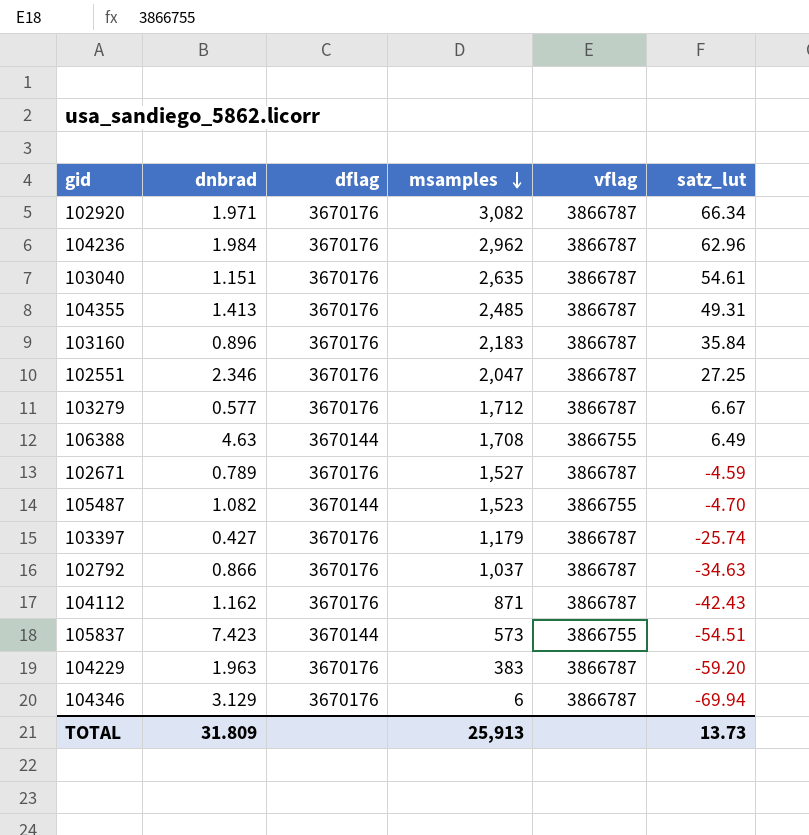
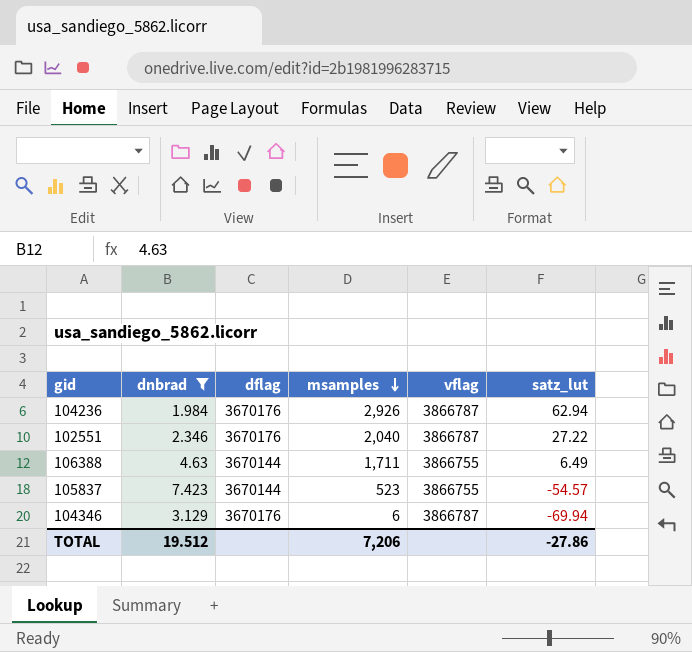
filter: none -> dnbrad >= 1.984
104236 | msamples: 2,962 -> 2,926
104236 | satz_lut: 62.96 -> 62.94
102551 | msamples: 2,047 -> 2,040
102551 | satz_lut: 27.25 -> 27.22
106388 | msamples: 1,708 -> 1,711
105837 | msamples: 573 -> 523
105837 | satz_lut: -54.51 -> -54.57
TOTAL | dnbrad: 31.809 -> 19.512
TOTAL | msamples: 25,913 -> 7,206
TOTAL | satz_lut: 13.73 -> -27.86

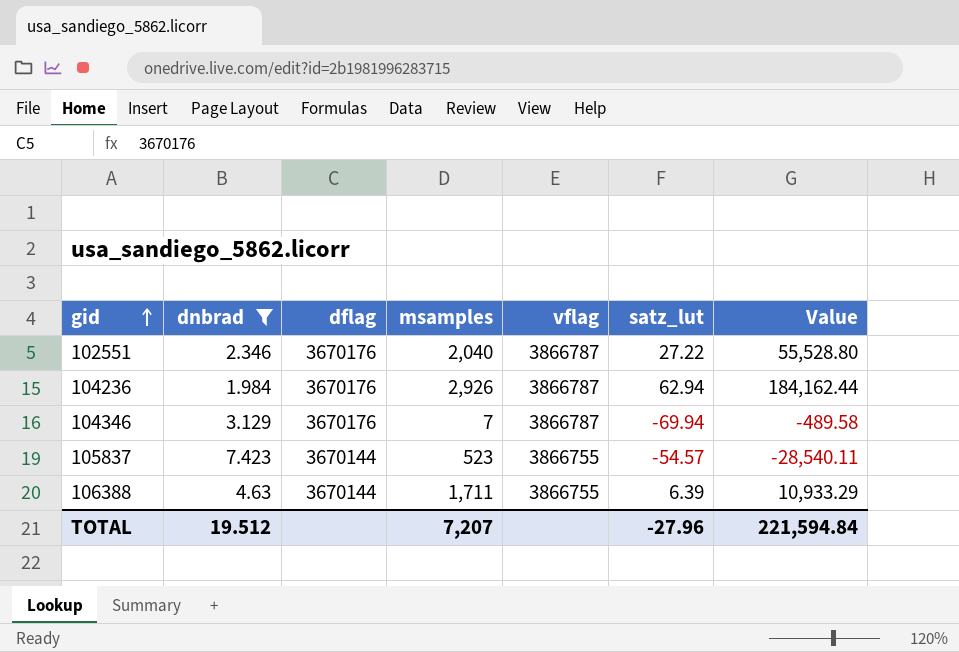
row order: msamples descending -> gid ascending
column Value | formula: none -> [msamples] * [satz_lut]
104346 | msamples: 6 -> 7
106388 | satz_lut: 6.49 -> 6.39
TOTAL | msamples: 7,206 -> 7,207
TOTAL | satz_lut: -27.86 -> -27.96

